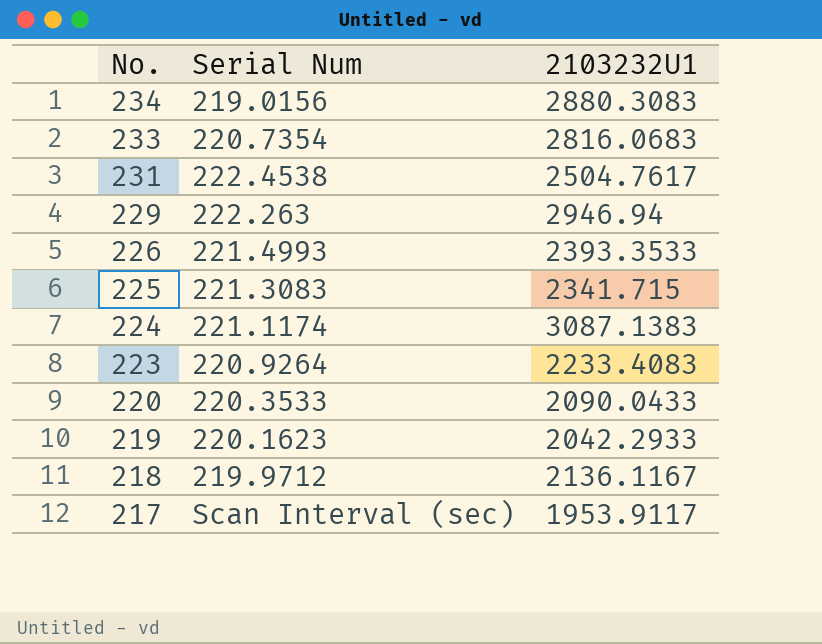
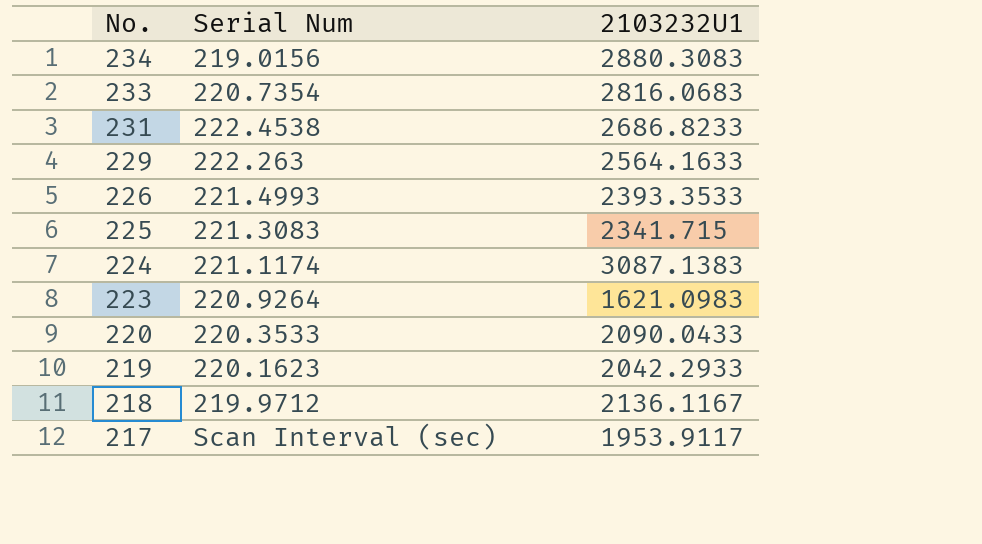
231 | 2103232U1: 2504.7617 -> 2686.8233
229 | 2103232U1: 2946.94 -> 2564.1633
223 | 2103232U1: 2233.4083 -> 1621.0983

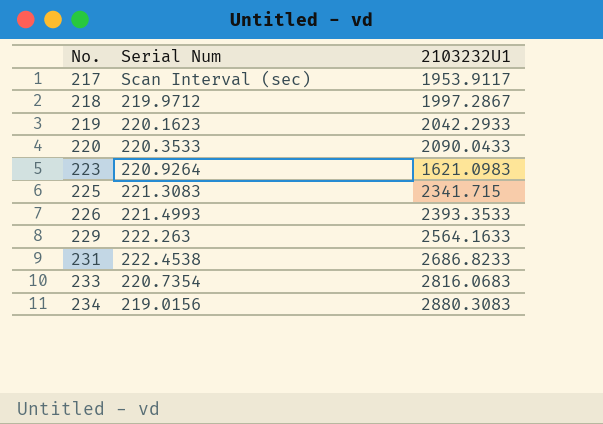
row order: No. descending -> No. ascending
row 224: 221.1174 | 3087.1383 -> none
218 | 2103232U1: 2136.1167 -> 1997.2867

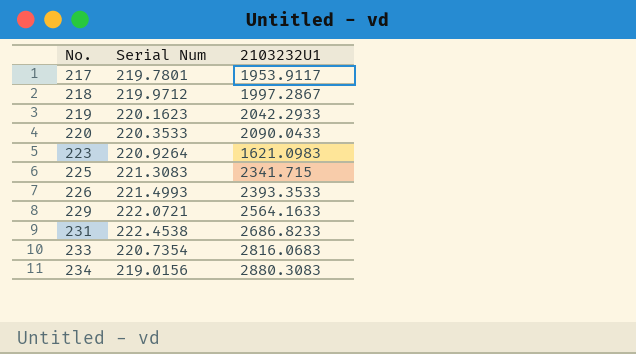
217 | Serial Num: Scan Interval (sec) -> 219.7801
229 | Serial Num: 222.263 -> 222.0721

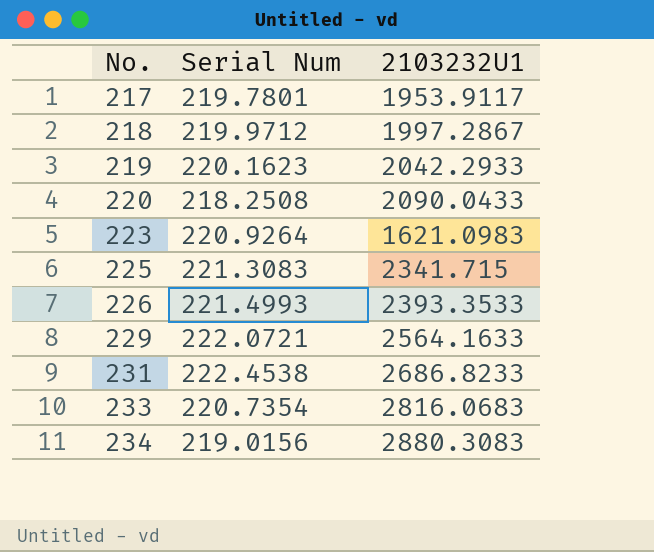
220 | Serial Num: 220.3533 -> 218.2508

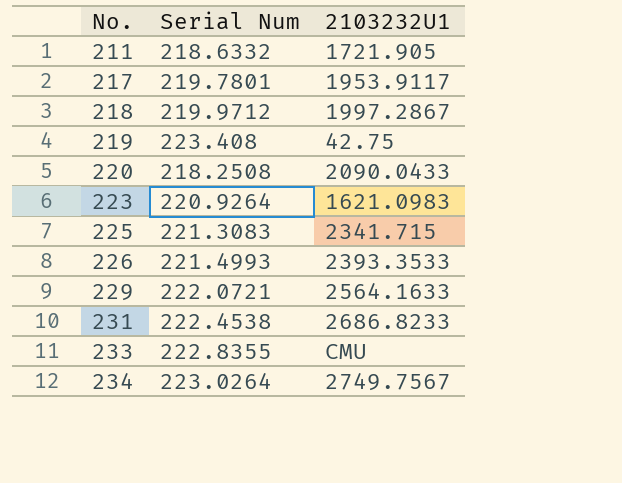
row 211: none -> 218.6332 | 1721.905
219 | Serial Num: 220.1623 -> 223.408
219 | 2103232U1: 2042.2933 -> 42.75
233 | Serial Num: 220.7354 -> 222.8355
233 | 2103232U1: 2816.0683 -> CMU
234 | Serial Num: 219.0156 -> 223.0264
234 | 2103232U1: 2880.3083 -> 2749.7567

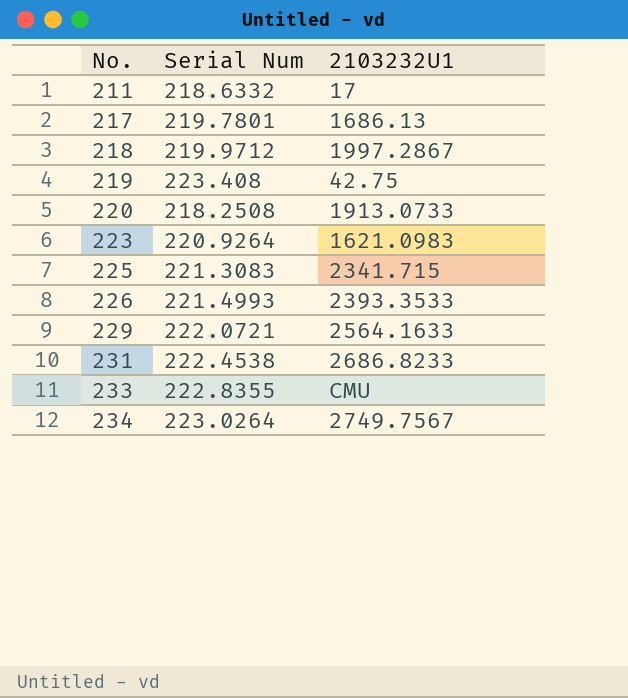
211 | 2103232U1: 1721.905 -> 17
217 | 2103232U1: 1953.9117 -> 1686.13
220 | 2103232U1: 2090.0433 -> 1913.0733

